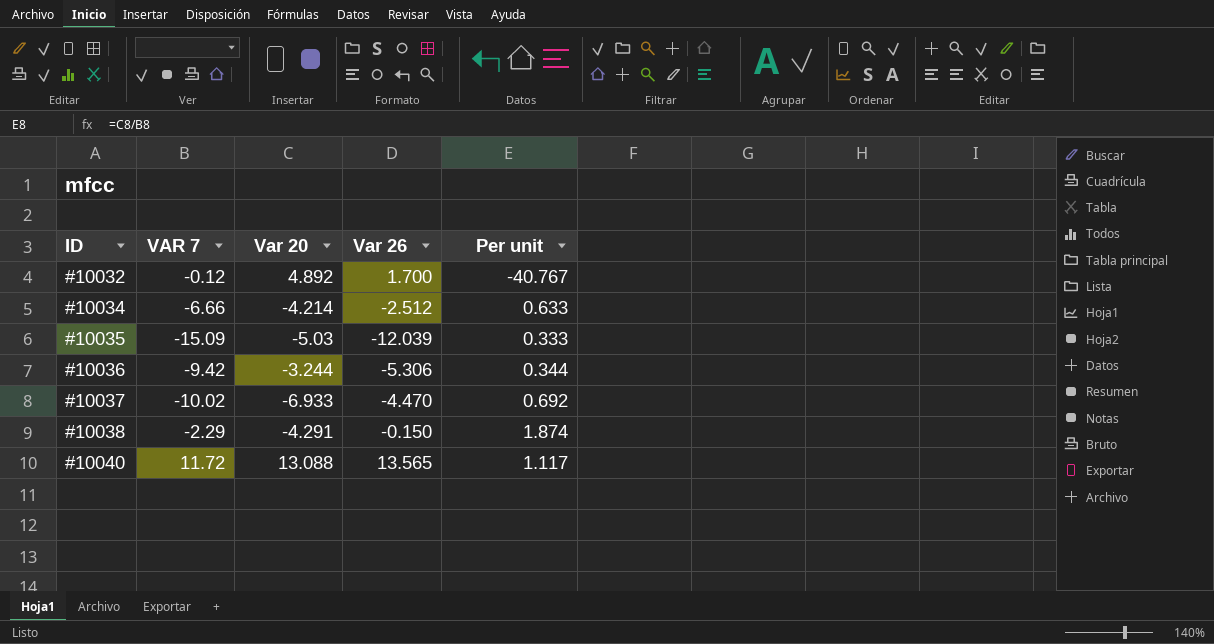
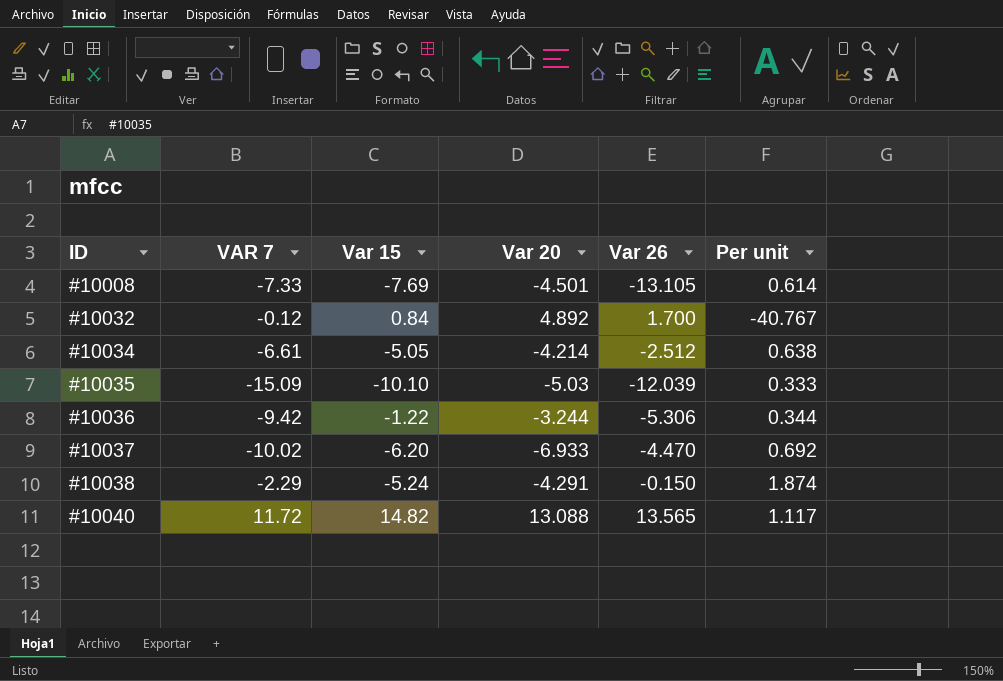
column Var 15 | position: none -> 3
row #10008: none -> -7.33 | -7.69 | -4.501 | -13.105 | 0.614
#10034 | VAR 7: -6.66 -> -6.61
#10034 | Per unit: 0.633 -> 0.638

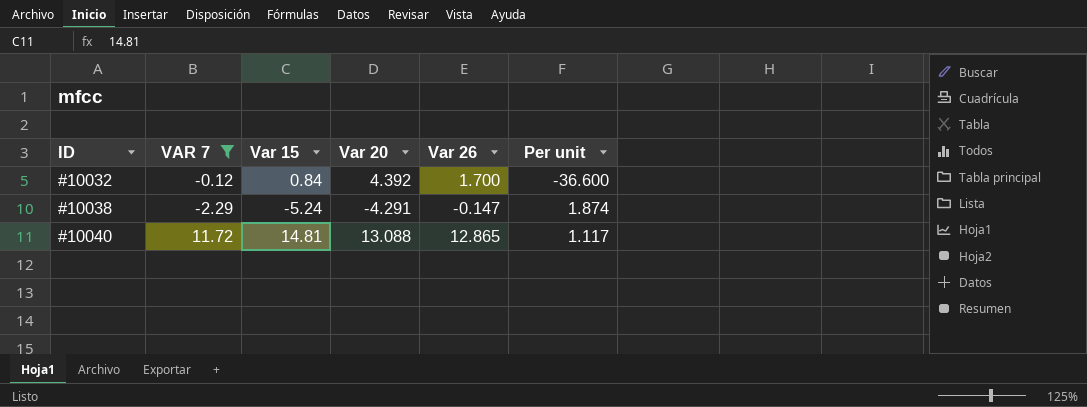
filter: none -> VAR 7 >= -2.29
#10032 | Var 20: 4.892 -> 4.392
#10032 | Per unit: -40.767 -> -36.600
#10038 | Var 26: -0.150 -> -0.147
#10040 | Var 15: 14.82 -> 14.81
#10040 | Var 26: 13.565 -> 12.865

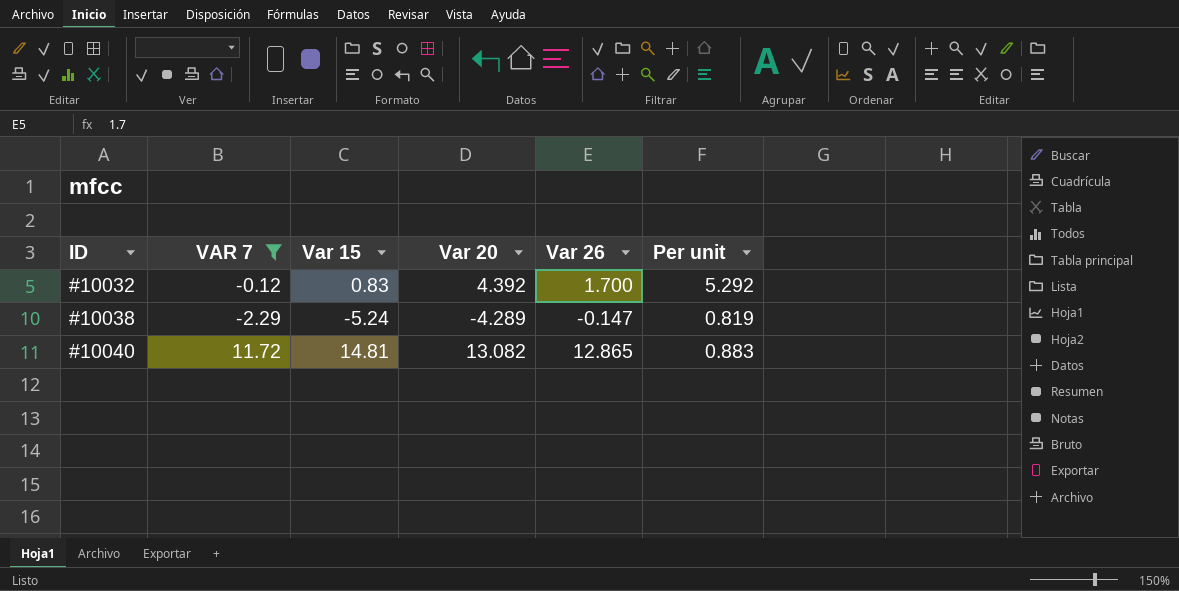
column Per unit | formula: [Var 20] / [VAR 7] -> [Var 20] / [Var 15]
#10032 | Var 15: 0.84 -> 0.83
#10038 | Var 20: -4.291 -> -4.289
#10040 | Var 20: 13.088 -> 13.082

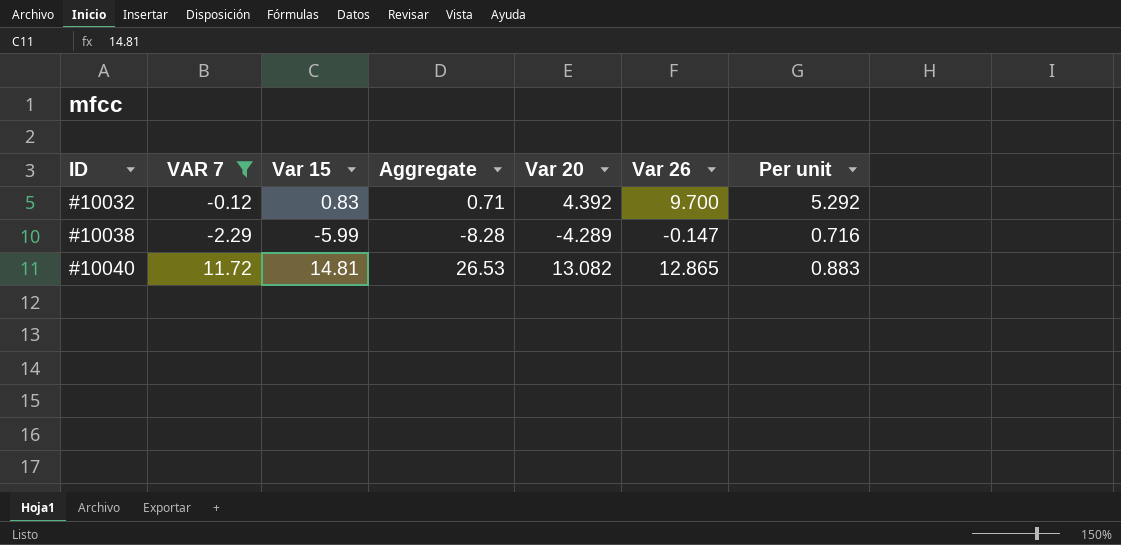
column Aggregate | formula: none -> [VAR 7] + [Var 15]
#10032 | Var 26: 1.700 -> 9.700
#10038 | Var 15: -5.24 -> -5.99
#10038 | Per unit: 0.819 -> 0.716

